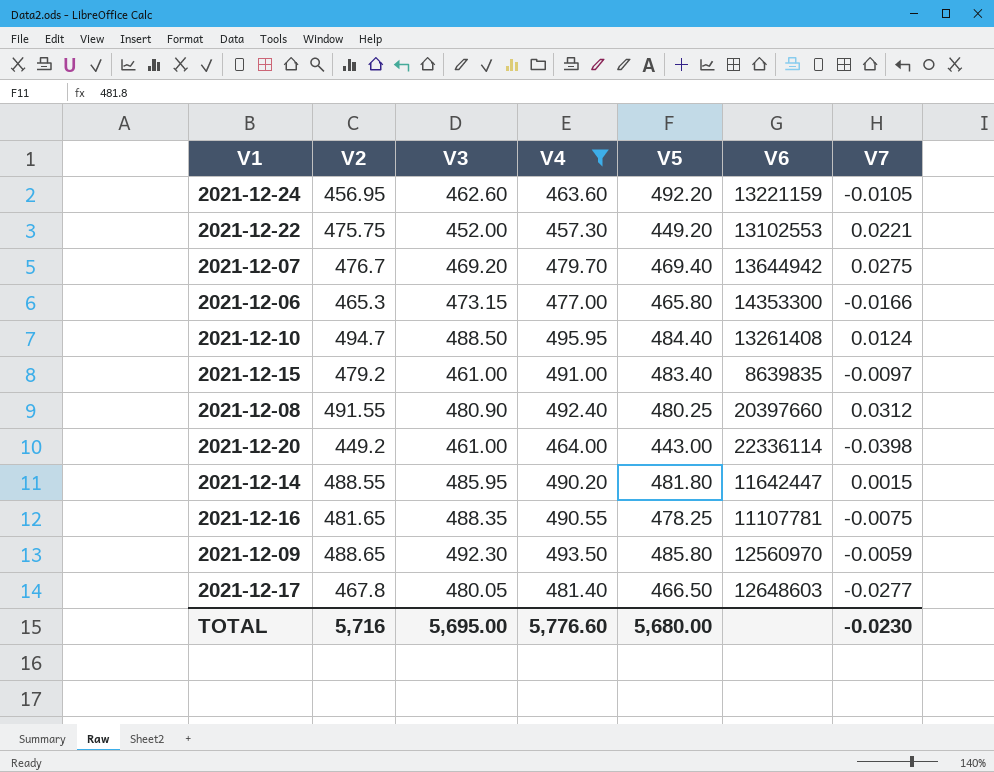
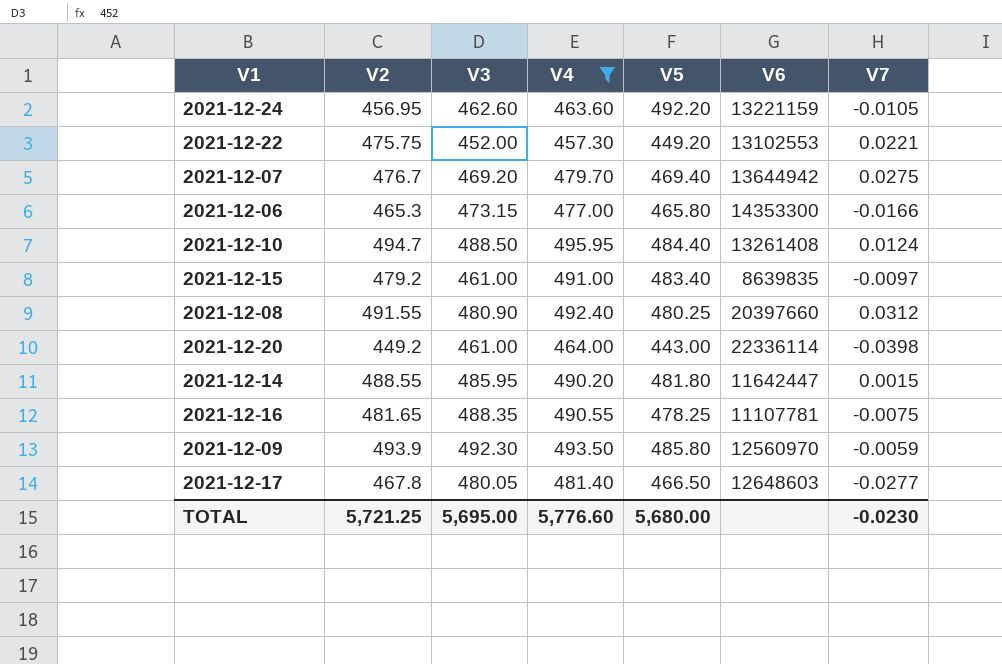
2021-12-09 | V2: 488.65 -> 493.9
TOTAL | V2: 5,716 -> 5,721.25

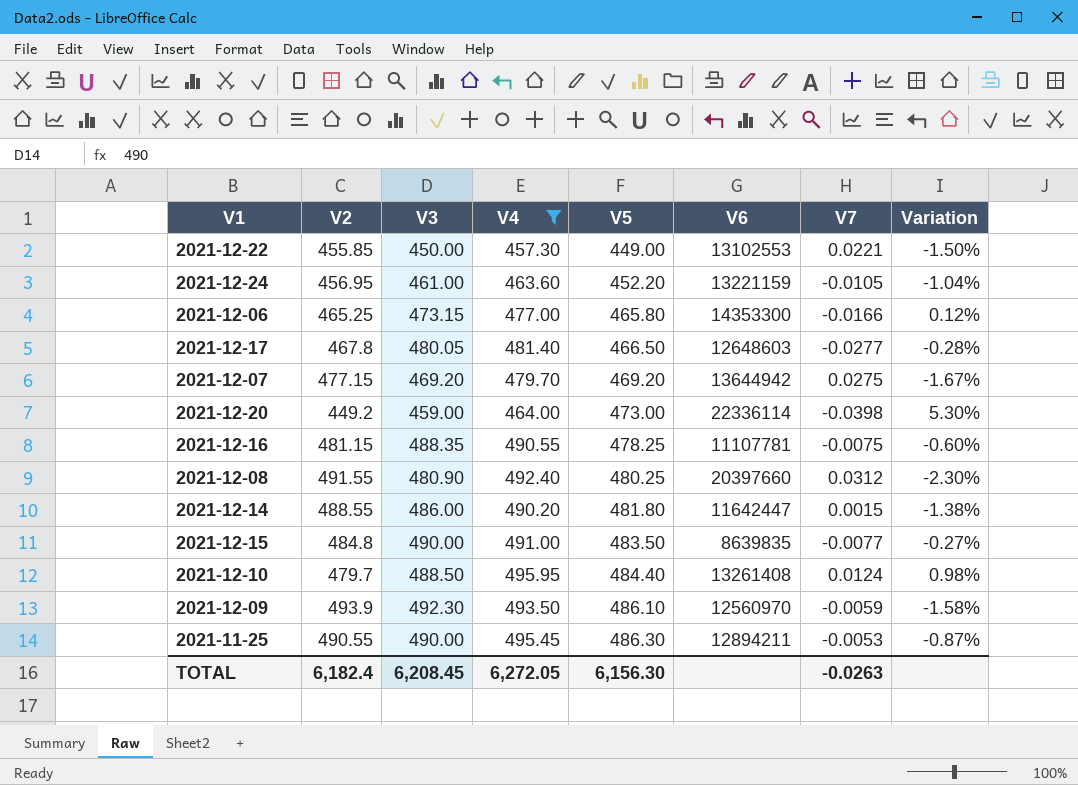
row order: none -> V5 ascending
column Variation | formula: none -> ([V5] - [V2]) / [V2]
2021-12-22 | V2: 475.75 -> 455.85
2021-12-22 | V3: 452.00 -> 450.00
2021-12-22 | V5: 449.20 -> 449.00
2021-12-24 | V3: 462.60 -> 461.00
2021-12-24 | V5: 492.20 -> 452.20
2021-12-06 | V2: 465.3 -> 465.25
2021-12-07 | V2: 476.7 -> 477.15
2021-12-07 | V5: 469.40 -> 469.20
2021-12-20 | V3: 461.00 -> 459.00
2021-12-20 | V5: 443.00 -> 473.00
2021-12-16 | V2: 481.65 -> 481.15
2021-12-14 | V3: 485.95 -> 486.00
2021-12-15 | V2: 479.2 -> 484.8
2021-12-15 | V3: 461.00 -> 490.00
2021-12-15 | V5: 483.40 -> 483.50
2021-12-15 | V7: -0.0097 -> -0.0077
2021-12-10 | V2: 494.7 -> 479.7
2021-12-09 | V5: 485.80 -> 486.10
row 2021-11-25: none -> 490.55 | 490.00 | 495.45 | 486.30 | 12894211 | -0.0053 | -0.87%
TOTAL | V2: 5,721.25 -> 6,182.4
TOTAL | V3: 5,695.00 -> 6,208.45
TOTAL | V4: 5,776.60 -> 6,272.05
TOTAL | V5: 5,680.00 -> 6,156.30
TOTAL | V7: -0.0230 -> -0.0263

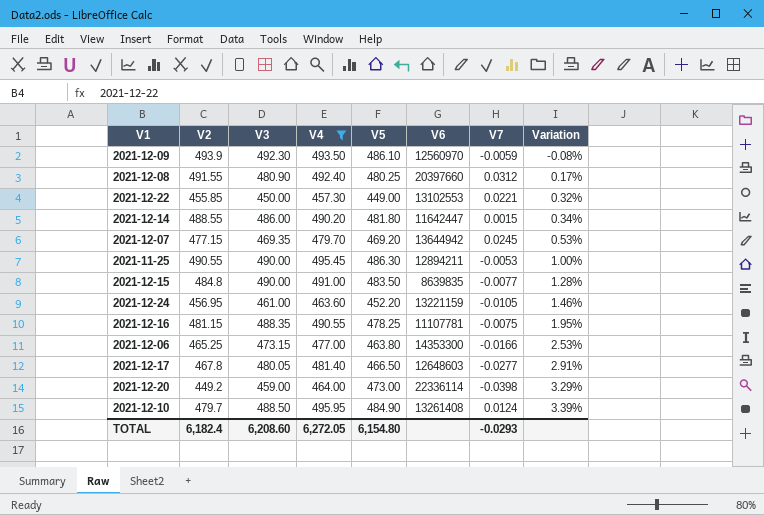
row order: V5 ascending -> Variation ascending
column Variation | formula: ([V5] - [V2]) / [V2] -> ([V4] - [V2]) / [V2]
2021-12-07 | V3: 469.20 -> 469.35
2021-12-07 | V7: 0.0275 -> 0.0245
2021-12-06 | V5: 465.80 -> 463.80
2021-12-10 | V5: 484.40 -> 484.90
TOTAL | V3: 6,208.45 -> 6,208.60
TOTAL | V5: 6,156.30 -> 6,154.80
TOTAL | V7: -0.0263 -> -0.0293

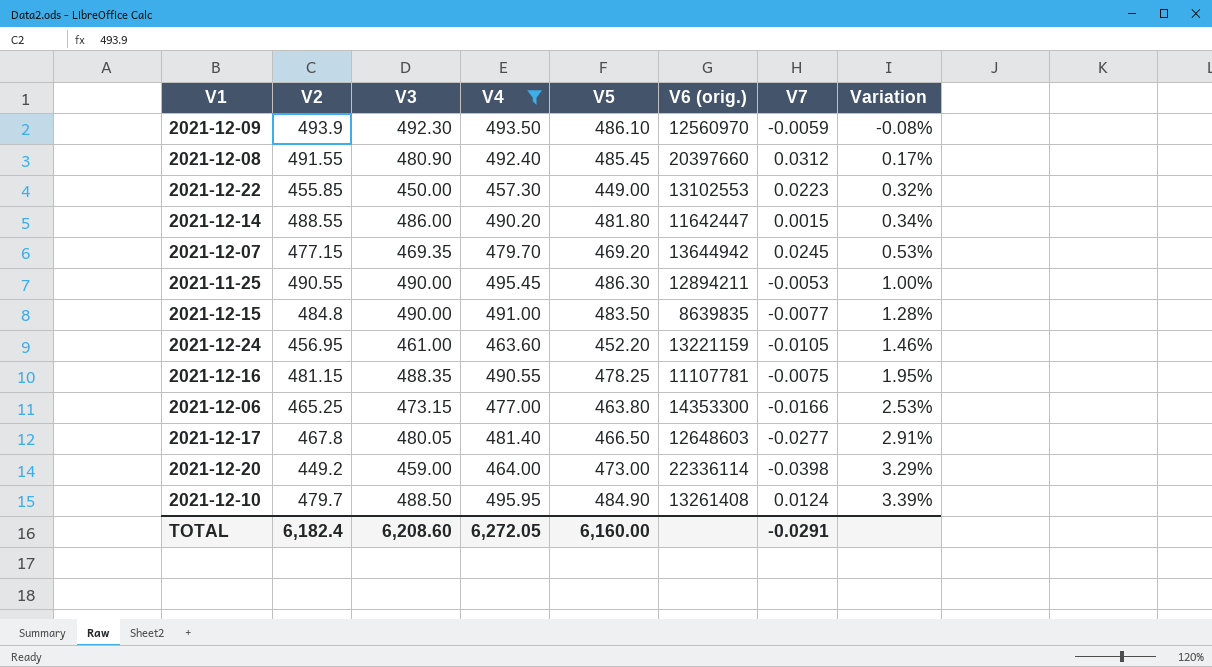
column name: V6 -> V6 (orig.)
2021-12-08 | V5: 480.25 -> 485.45
2021-12-22 | V7: 0.0221 -> 0.0223
TOTAL | V5: 6,154.80 -> 6,160.00
TOTAL | V7: -0.0293 -> -0.0291

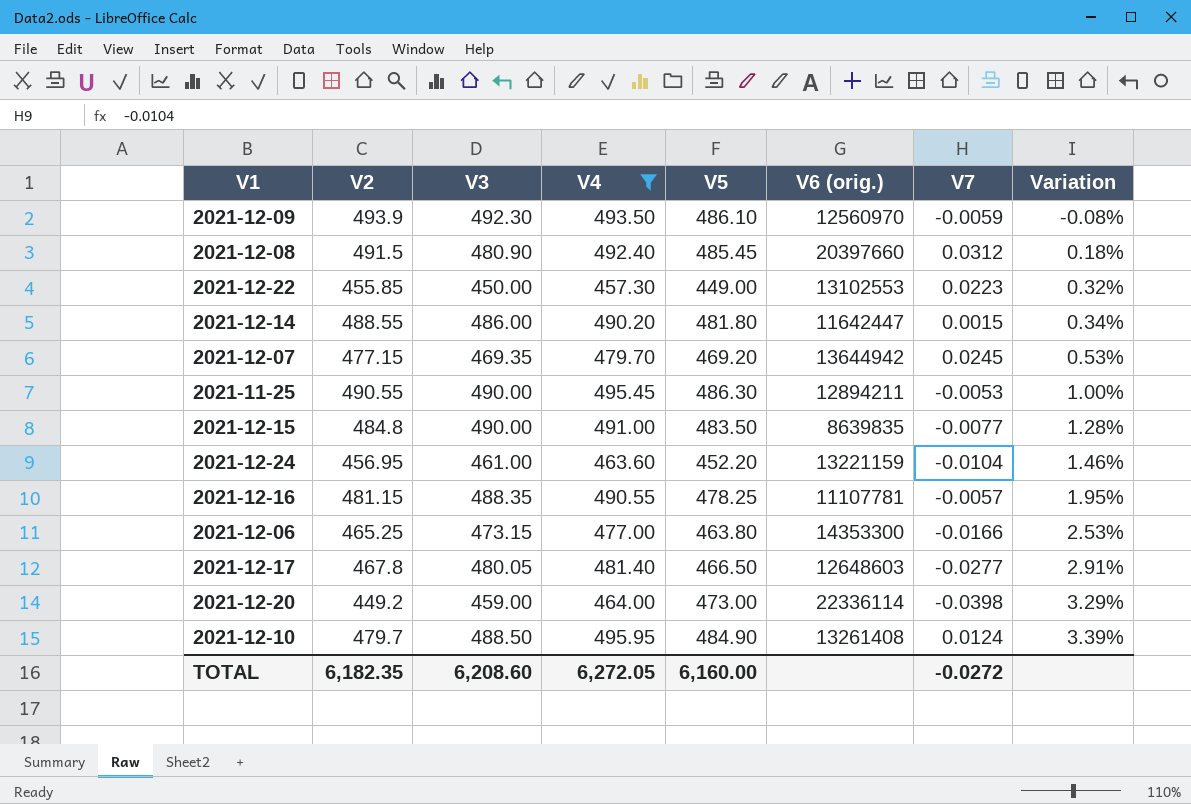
2021-12-08 | V2: 491.55 -> 491.5
2021-12-08 | Variation: 0.17% -> 0.18%
2021-12-24 | V7: -0.0105 -> -0.0104
2021-12-16 | V7: -0.0075 -> -0.0057
TOTAL | V2: 6,182.4 -> 6,182.35
TOTAL | V7: -0.0291 -> -0.0272

